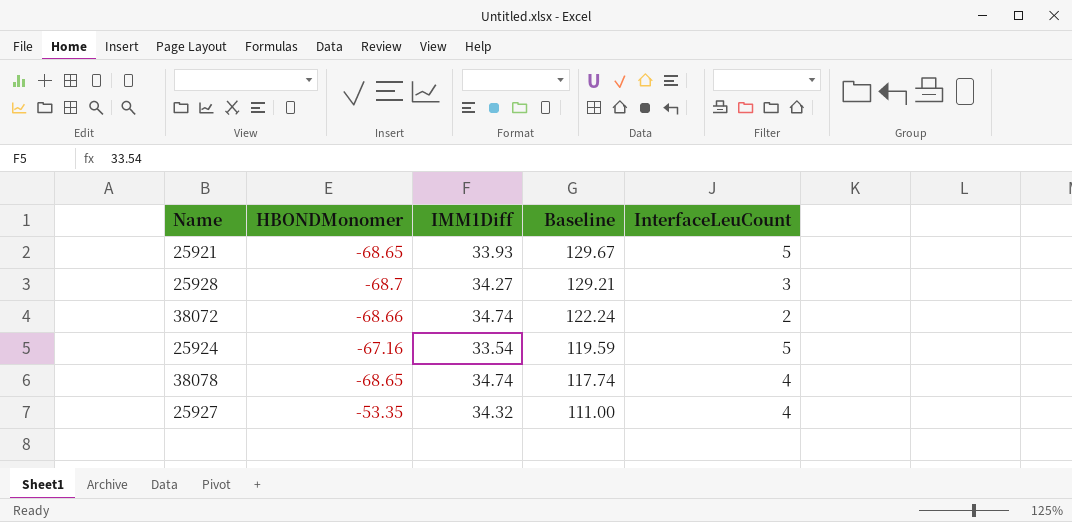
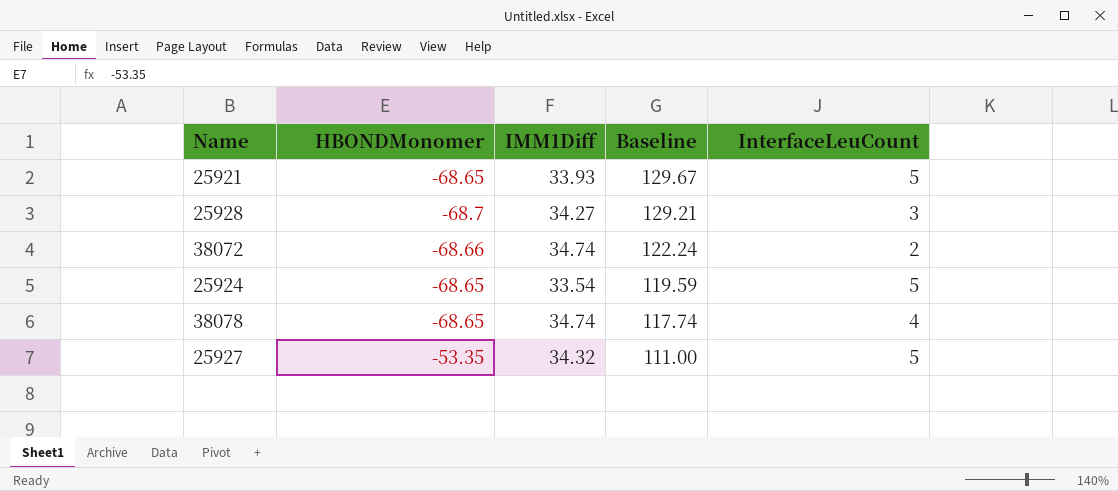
25924 | HBONDMonomer: -67.16 -> -68.65
25927 | InterfaceLeuCount: 4 -> 5

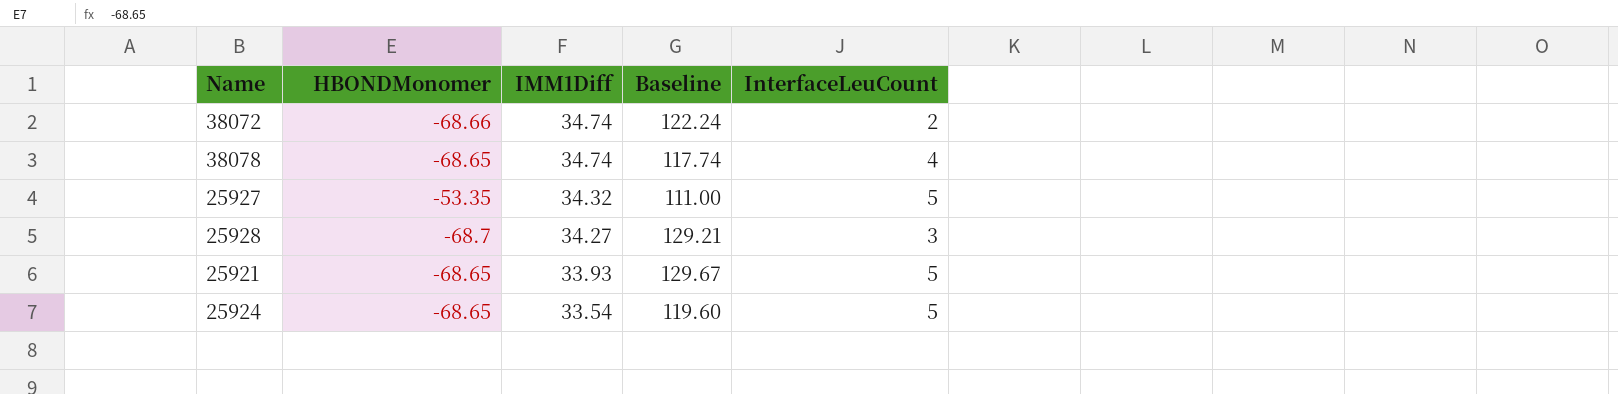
row order: Baseline descending -> IMM1Diff descending
25924 | Baseline: 119.59 -> 119.60

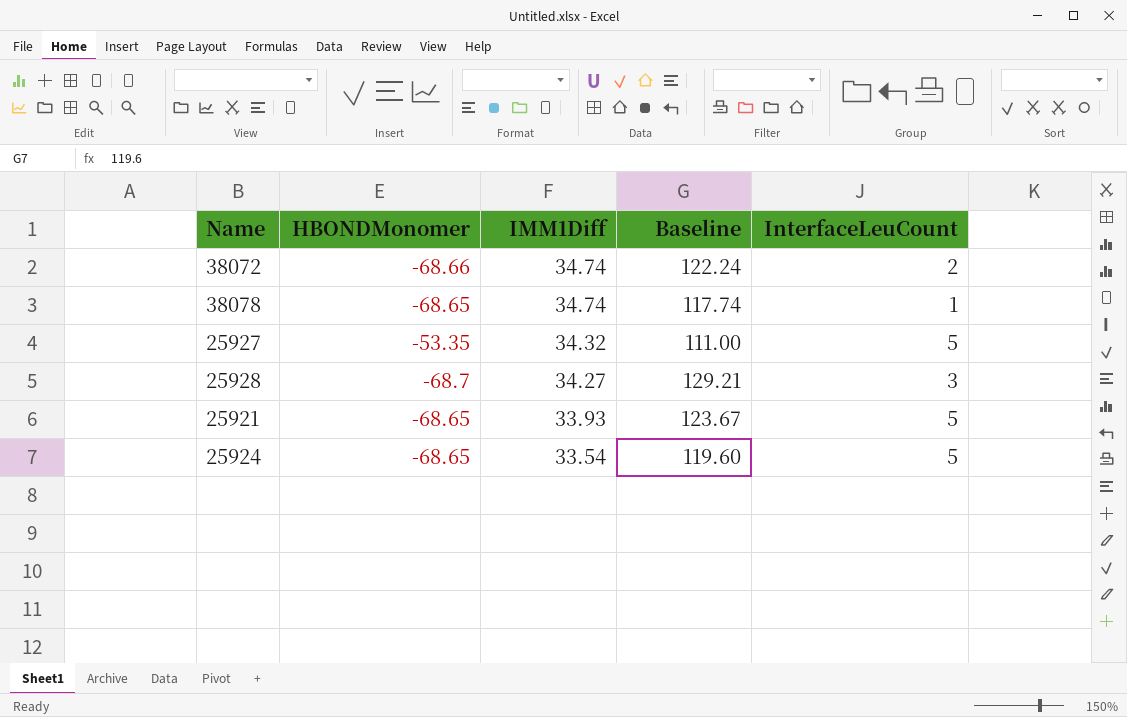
38078 | InterfaceLeuCount: 4 -> 1
25921 | Baseline: 129.67 -> 123.67

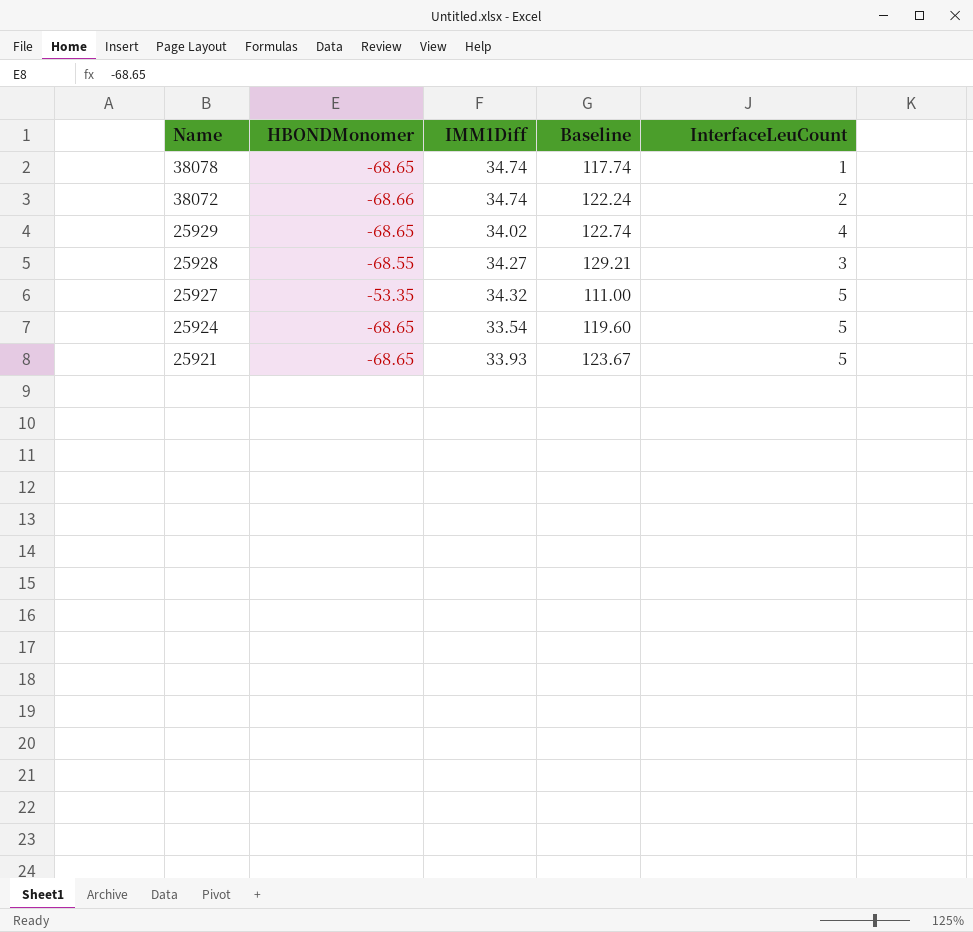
row order: IMM1Diff descending -> Name descending
row 25929: none -> -68.65 | 34.02 | 122.74 | 4
25928 | HBONDMonomer: -68.7 -> -68.55

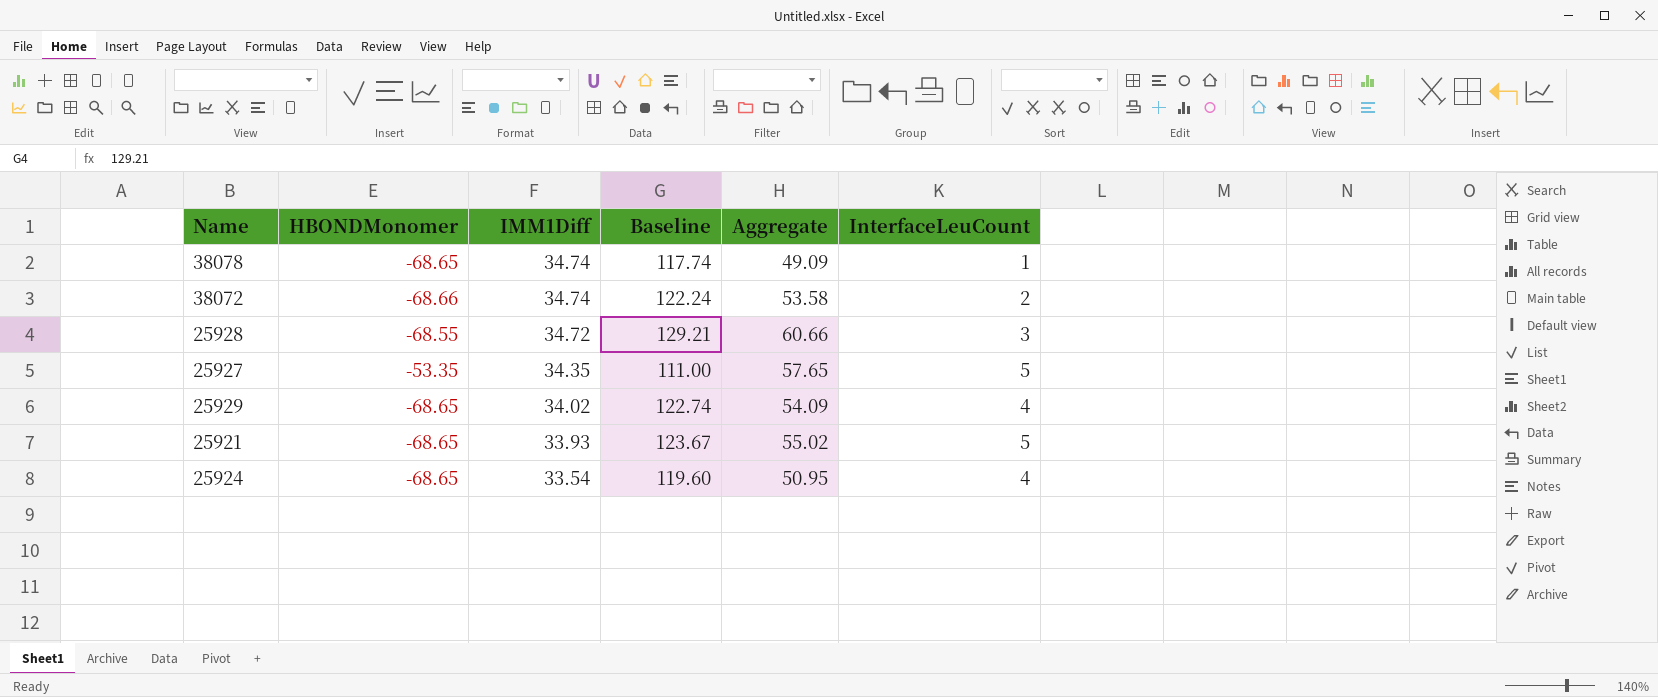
row order: Name descending -> IMM1Diff descending
column Aggregate | formula: none -> [HBONDMonomer] + [Baseline]
25928 | IMM1Diff: 34.27 -> 34.72
25927 | IMM1Diff: 34.32 -> 34.35
25924 | InterfaceLeuCount: 5 -> 4

